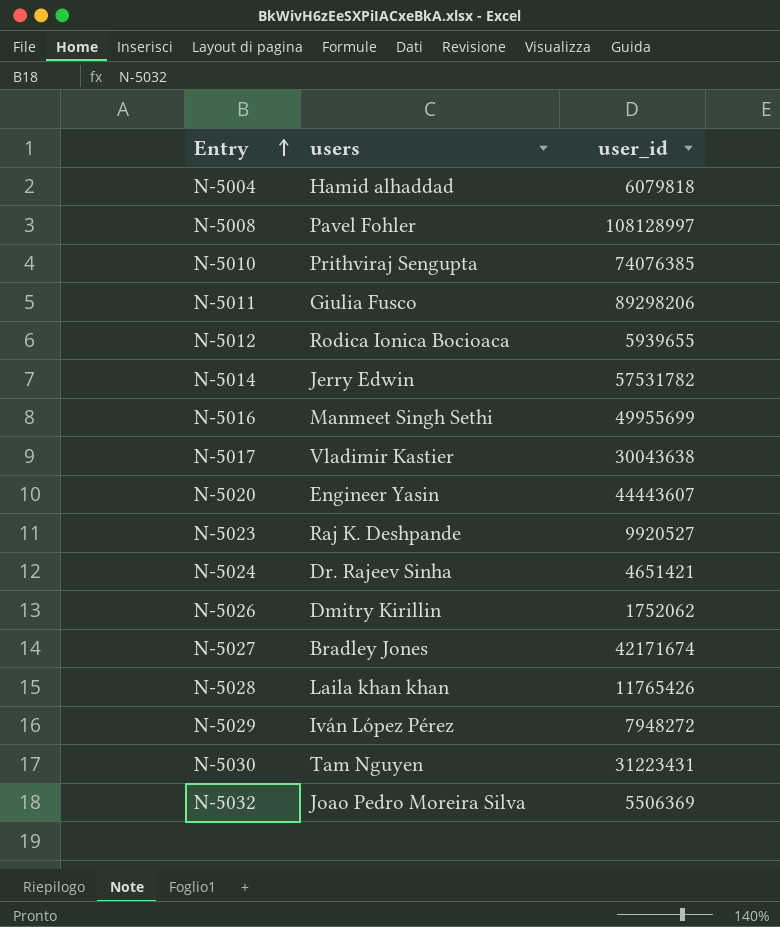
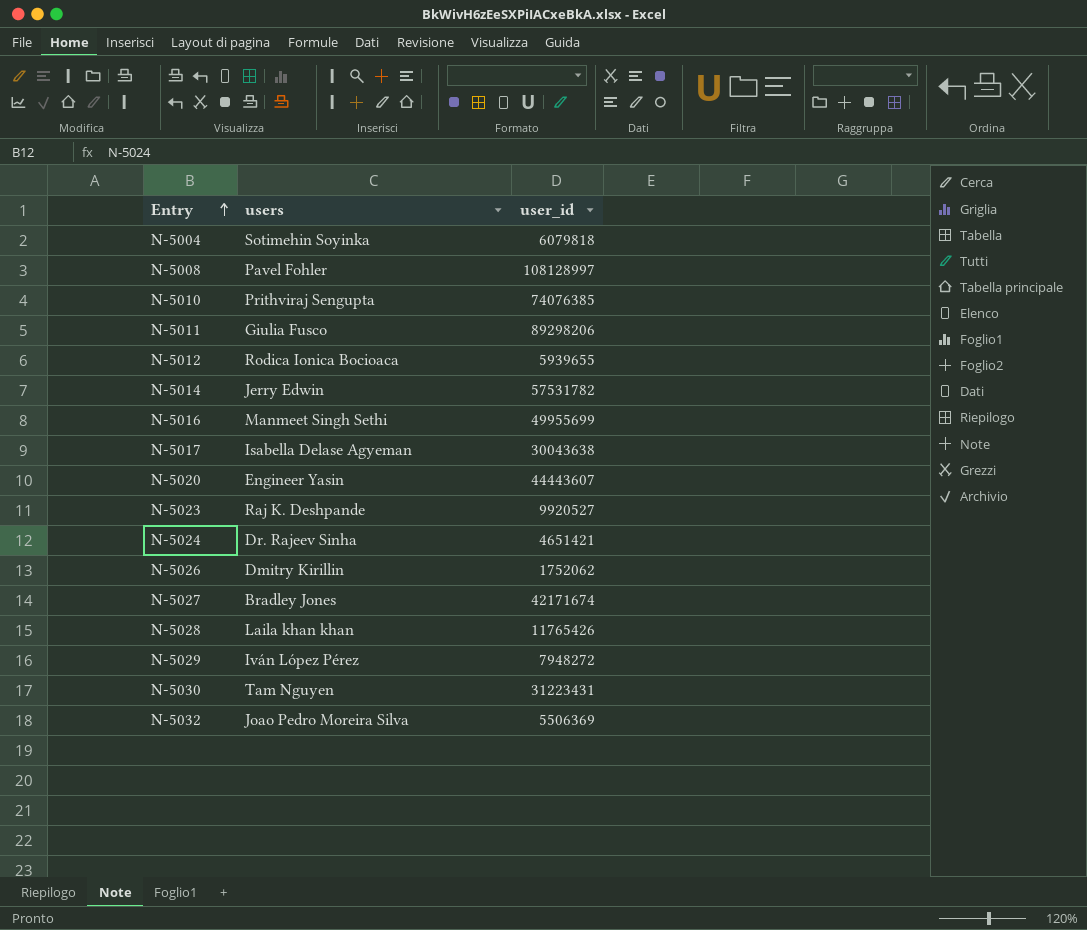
N-5004 | users: Hamid alhaddad -> Sotimehin Soyinka
N-5017 | users: Vladimir Kastier -> Isabella Delase Agyeman

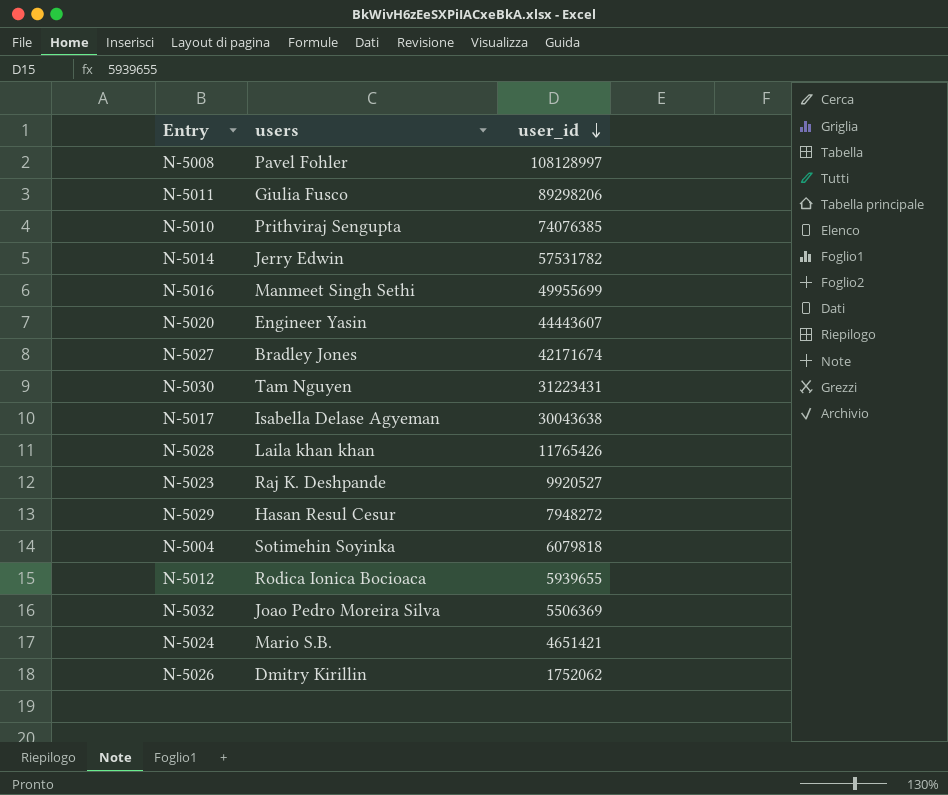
row order: Entry ascending -> user_id descending
N-5029 | users: Iván López Pérez -> Hasan Resul Cesur
N-5024 | users: Dr. Rajeev Sinha -> Mario S.B.

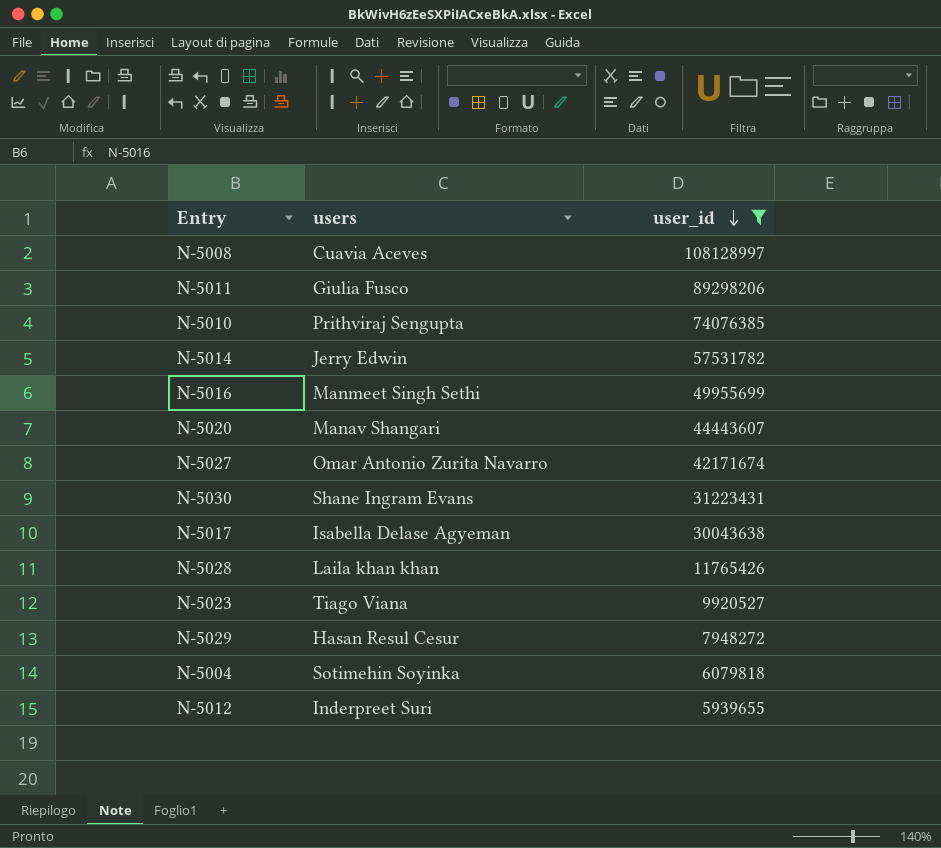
filter: none -> user_id >= 5939655
N-5008 | users: Pavel Fohler -> Cuavia Aceves
N-5020 | users: Engineer Yasin -> Manav Shangari
N-5027 | users: Bradley Jones -> Omar Antonio Zurita Navarro
N-5030 | users: Tam Nguyen -> Shane Ingram Evans
N-5023 | users: Raj K. Deshpande -> Tiago Viana
N-5012 | users: Rodica Ionica Bocioaca -> Inderpreet Suri

